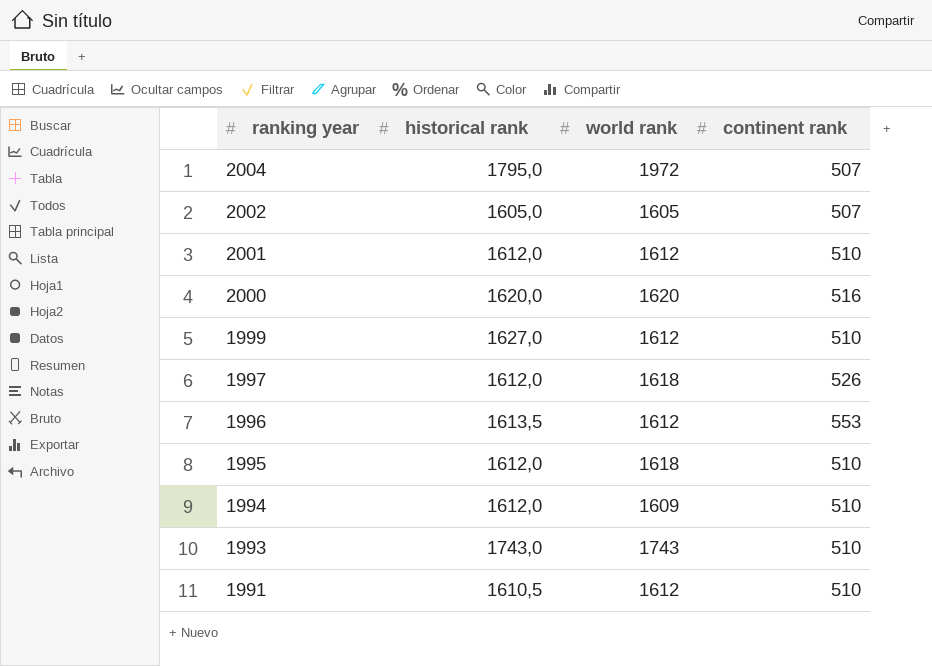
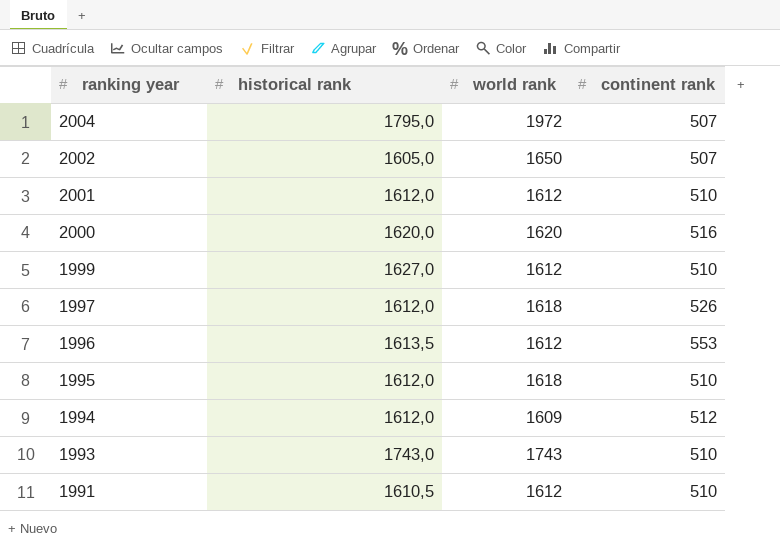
2002 | world rank: 1605 -> 1650
1994 | continent rank: 510 -> 512

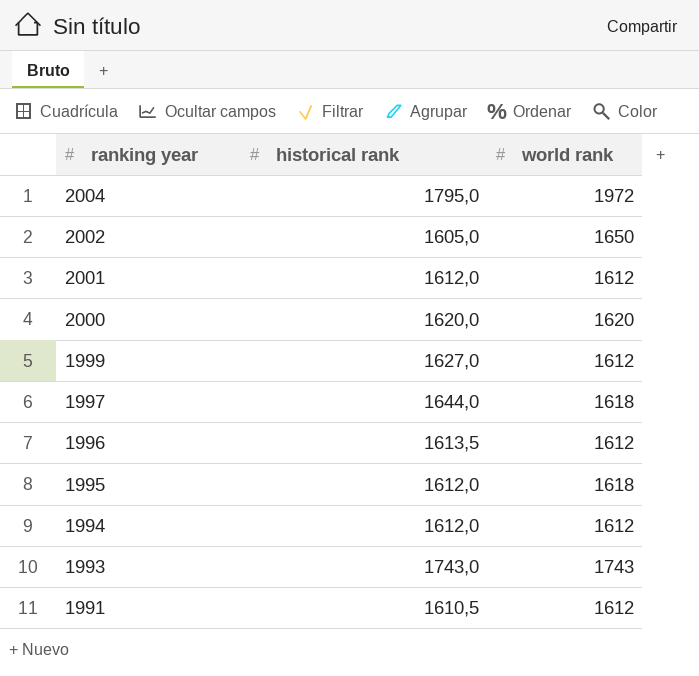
column continent rank | position: 4 -> none
1997 | historical rank: 1612,0 -> 1644,0
1994 | world rank: 1609 -> 1612

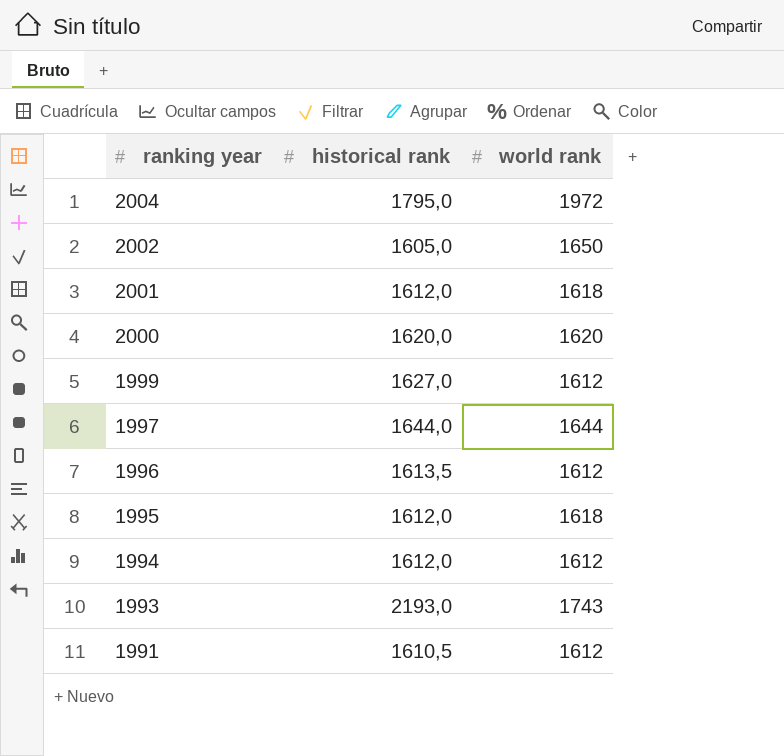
2001 | world rank: 1612 -> 1618
1997 | world rank: 1618 -> 1644
1993 | historical rank: 1743,0 -> 2193,0

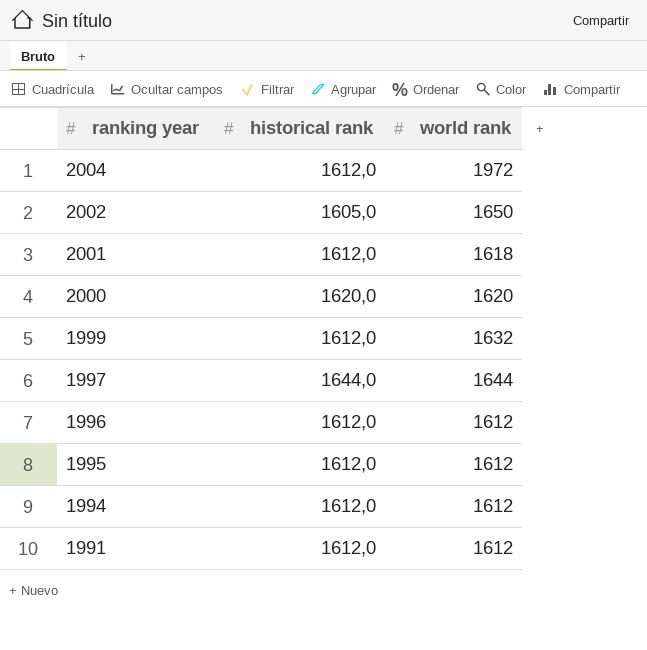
row 1993: 2193,0 | 1743 -> none
2004 | historical rank: 1795,0 -> 1612,0
1999 | historical rank: 1627,0 -> 1612,0
1999 | world rank: 1612 -> 1632
1996 | historical rank: 1613,5 -> 1612,0
1995 | world rank: 1618 -> 1612
1991 | historical rank: 1610,5 -> 1612,0

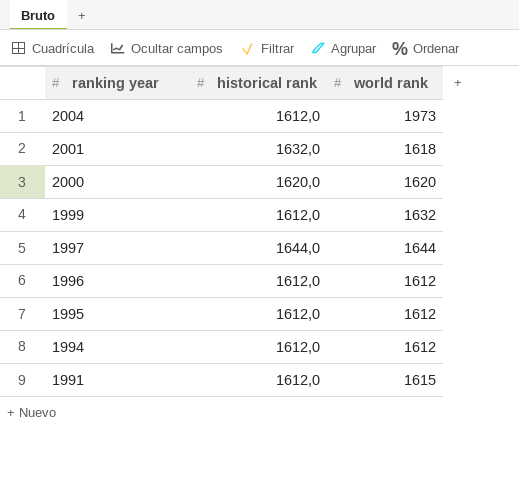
row 2002: 1605,0 | 1650 -> none
2004 | world rank: 1972 -> 1973
2001 | historical rank: 1612,0 -> 1632,0
1991 | world rank: 1612 -> 1615

